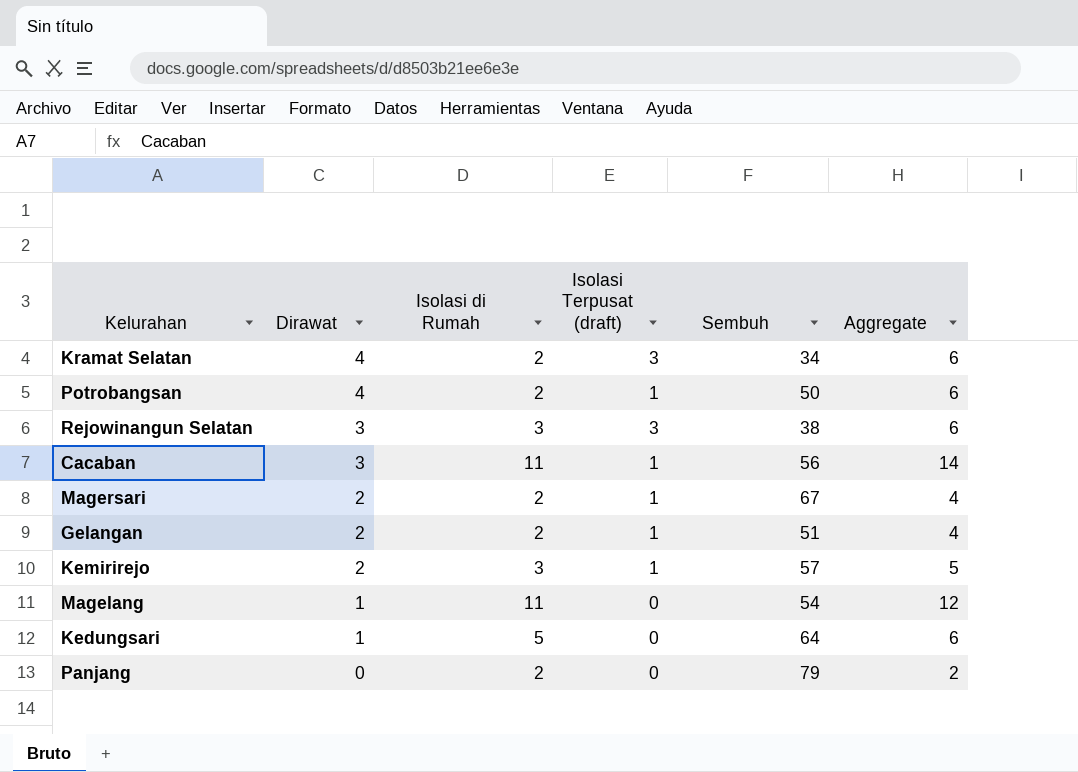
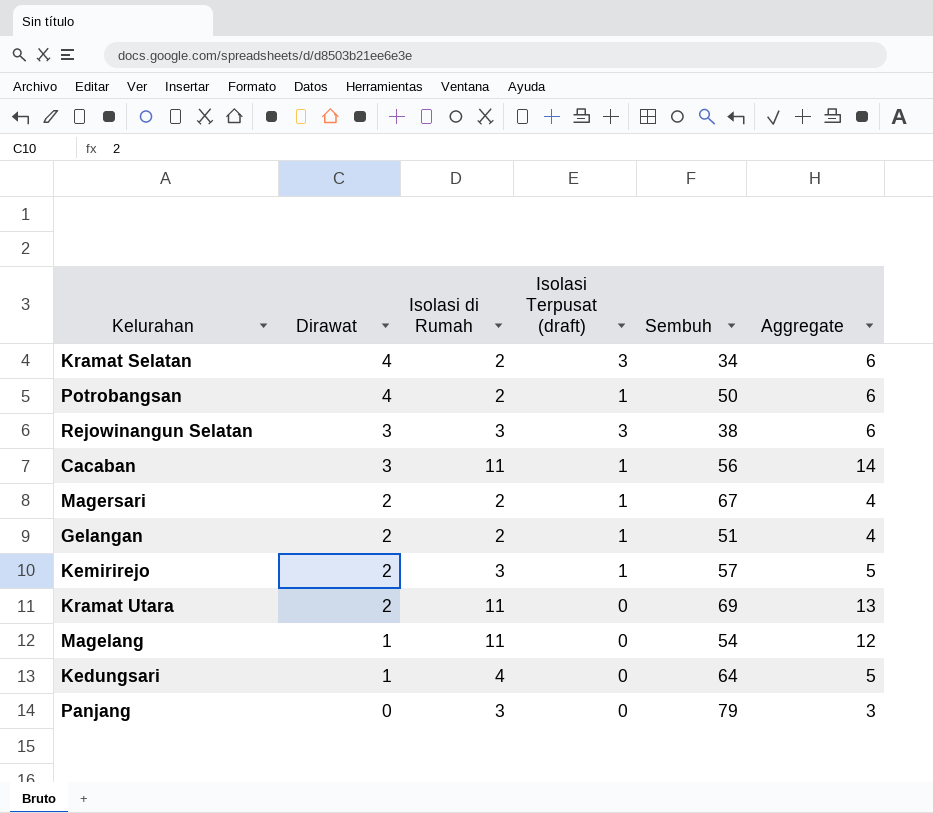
row Kramat Utara: none -> 2 | 11 | 0 | 69 | 13
Kedungsari | Isolasi di Rumah: 5 -> 4
Kedungsari | Aggregate: 6 -> 5
Panjang | Isolasi di Rumah: 2 -> 3
Panjang | Aggregate: 2 -> 3

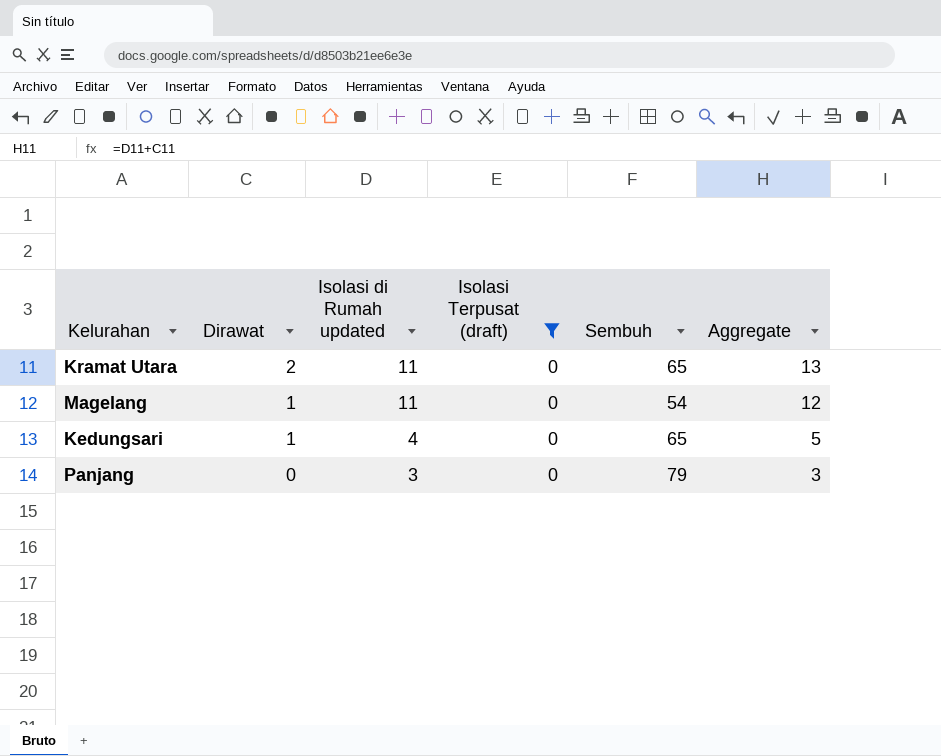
filter: none -> Isolasi Terpusat (draft) = 0
column name: Isolasi di Rumah -> Isolasi di Rumah updated
Kramat Utara | Sembuh: 69 -> 65
Kedungsari | Sembuh: 64 -> 65

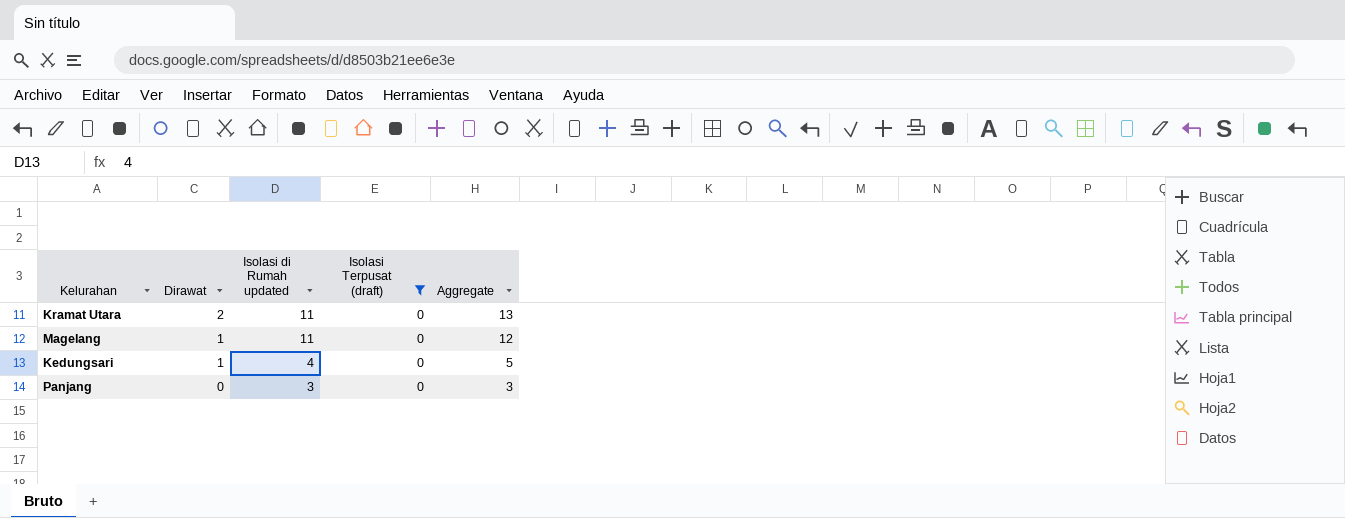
column Sembuh | position: 5 -> none

